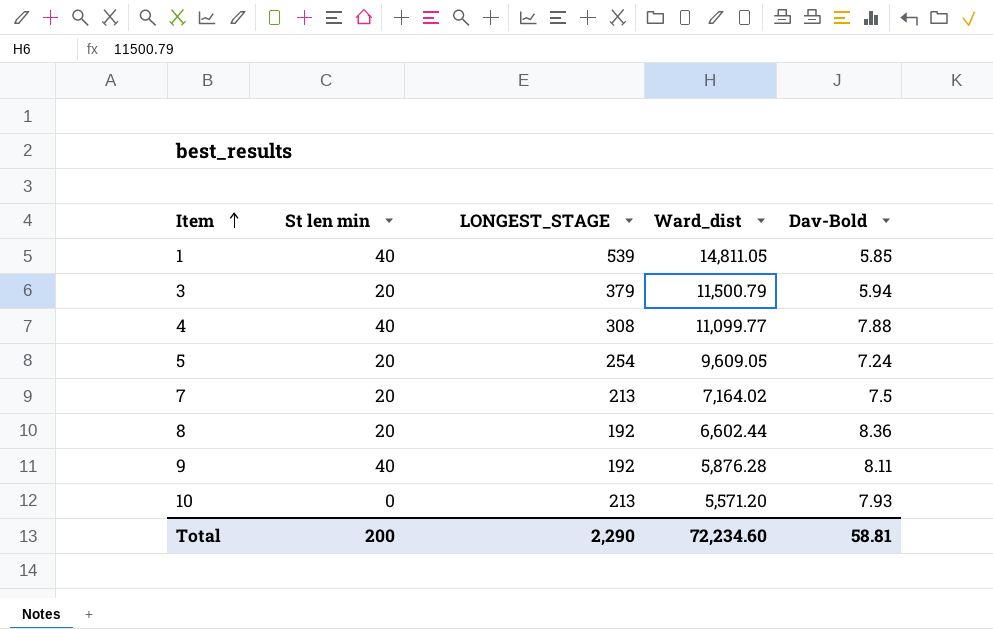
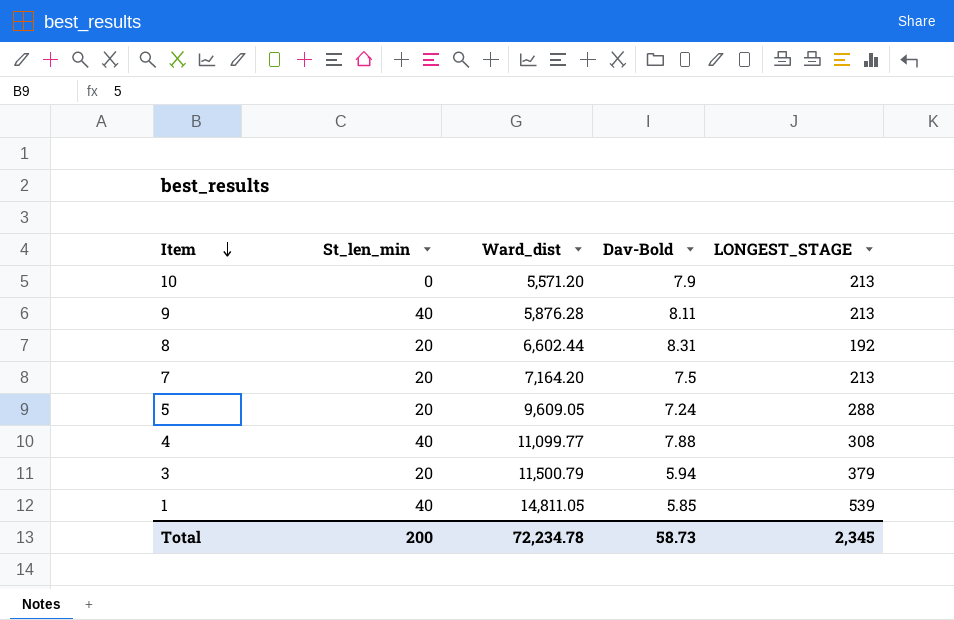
row order: Item ascending -> Item descending
column name: St len min -> St_len_min
column LONGEST_STAGE | position: 3 -> 5
10 | Dav-Bold: 7.93 -> 7.9
9 | LONGEST_STAGE: 192 -> 213
8 | Dav-Bold: 8.36 -> 8.31
7 | Ward_dist: 7,164.02 -> 7,164.20
5 | LONGEST_STAGE: 254 -> 288
Total | Ward_dist: 72,234.60 -> 72,234.78
Total | Dav-Bold: 58.81 -> 58.73
Total | LONGEST_STAGE: 2,290 -> 2,345

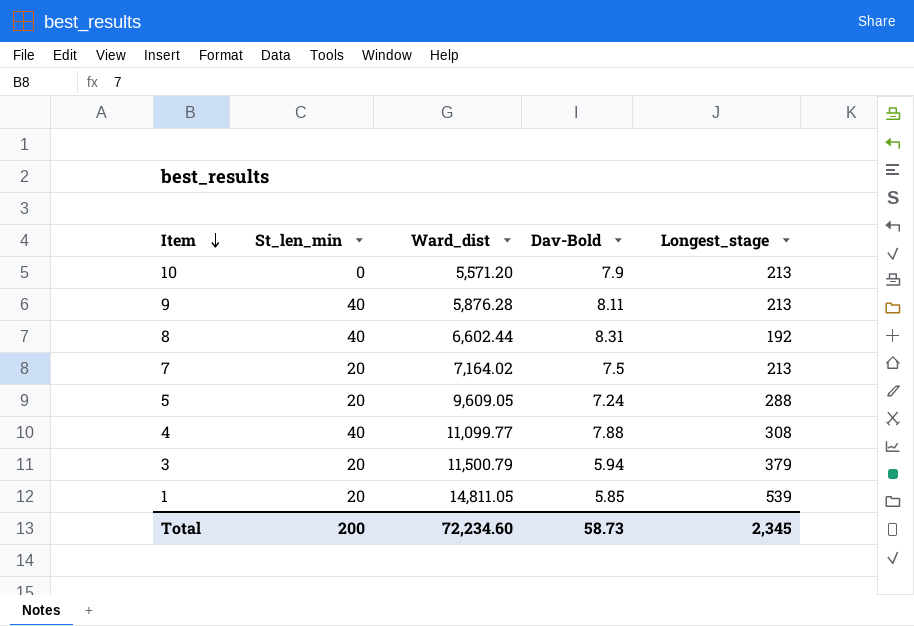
column name: LONGEST_STAGE -> Longest_stage
8 | St_len_min: 20 -> 40
7 | Ward_dist: 7,164.20 -> 7,164.02
1 | St_len_min: 40 -> 20
Total | Ward_dist: 72,234.78 -> 72,234.60

